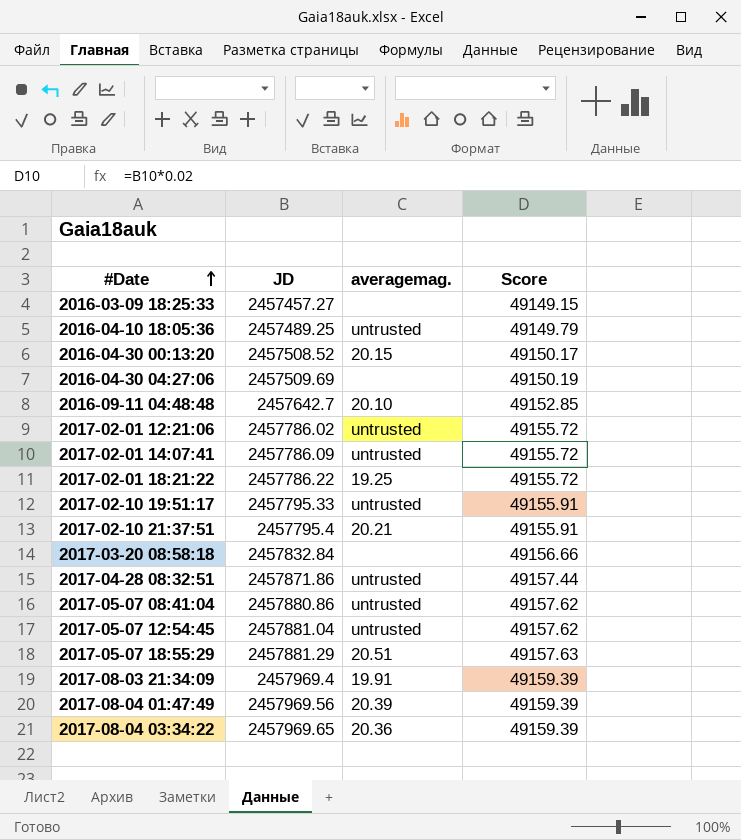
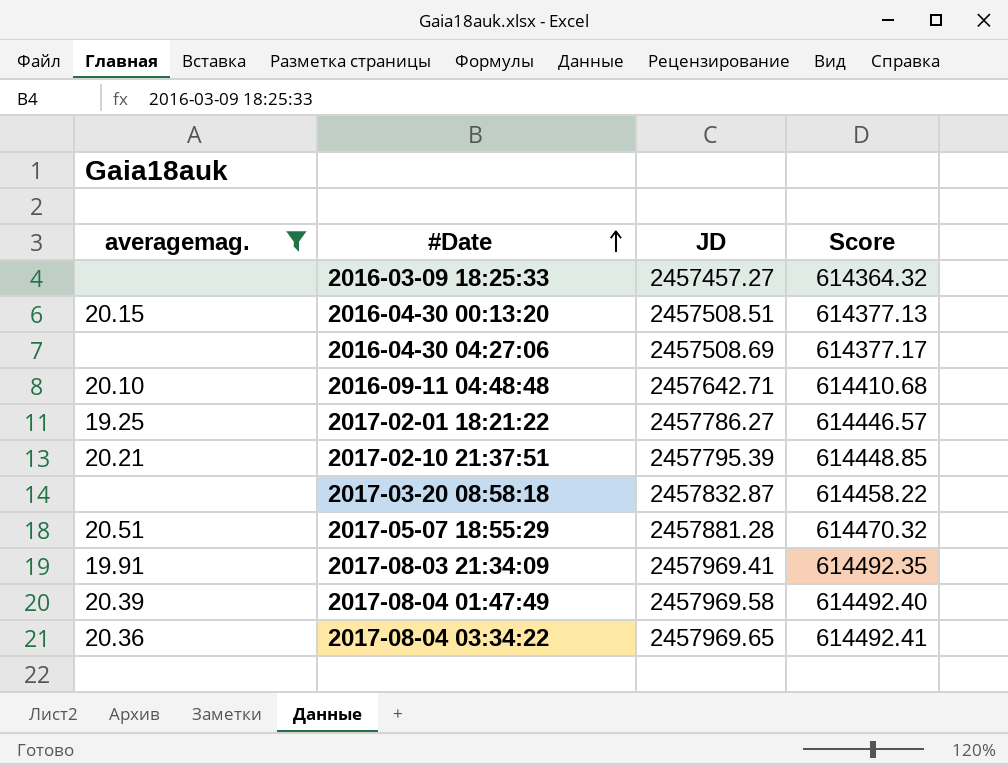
filter: none -> averagemag. != untrusted
column averagemag. | position: 3 -> 1
column Score | formula: [JD] * 0.02 -> [JD] * 0.25
2016-04-30 00:13:20 | JD: 2457508.52 -> 2457508.51
2016-04-30 04:27:06 | JD: 2457509.69 -> 2457508.69
2016-09-11 04:48:48 | JD: 2457642.7 -> 2457642.71
2017-02-01 18:21:22 | JD: 2457786.22 -> 2457786.27
2017-02-10 21:37:51 | JD: 2457795.4 -> 2457795.39
2017-03-20 08:58:18 | JD: 2457832.84 -> 2457832.87
2017-05-07 18:55:29 | JD: 2457881.29 -> 2457881.28
2017-08-03 21:34:09 | JD: 2457969.4 -> 2457969.41
2017-08-04 01:47:49 | JD: 2457969.56 -> 2457969.58

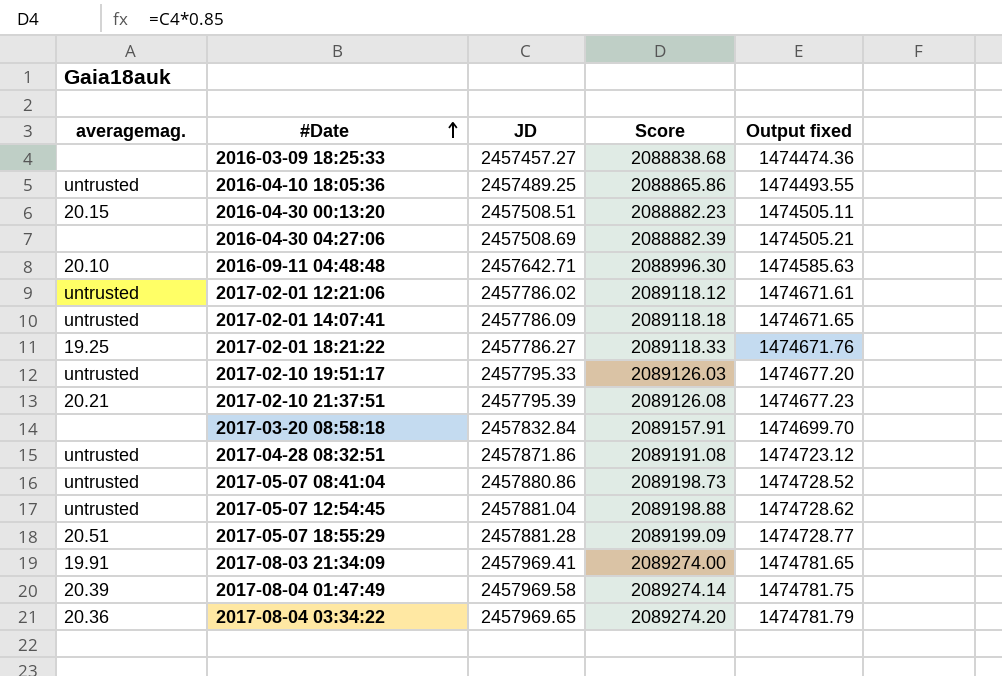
filter: averagemag. != untrusted -> none
column Score | formula: [JD] * 0.25 -> [JD] * 0.85
column Output fixed | formula: none -> [JD] * 0.6
2017-03-20 08:58:18 | JD: 2457832.87 -> 2457832.84

